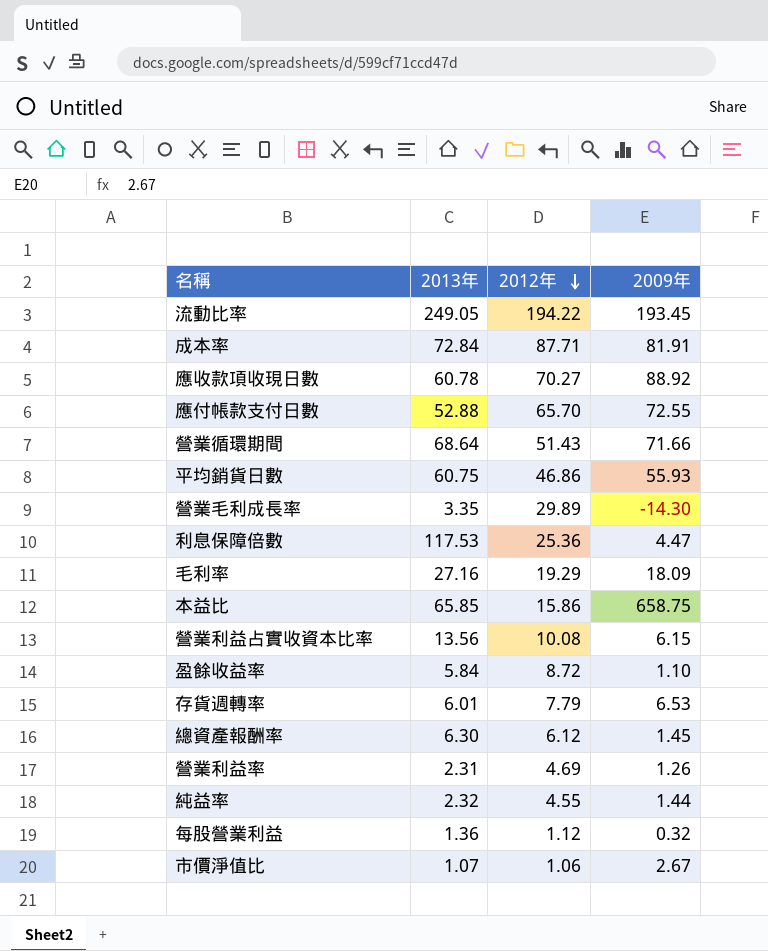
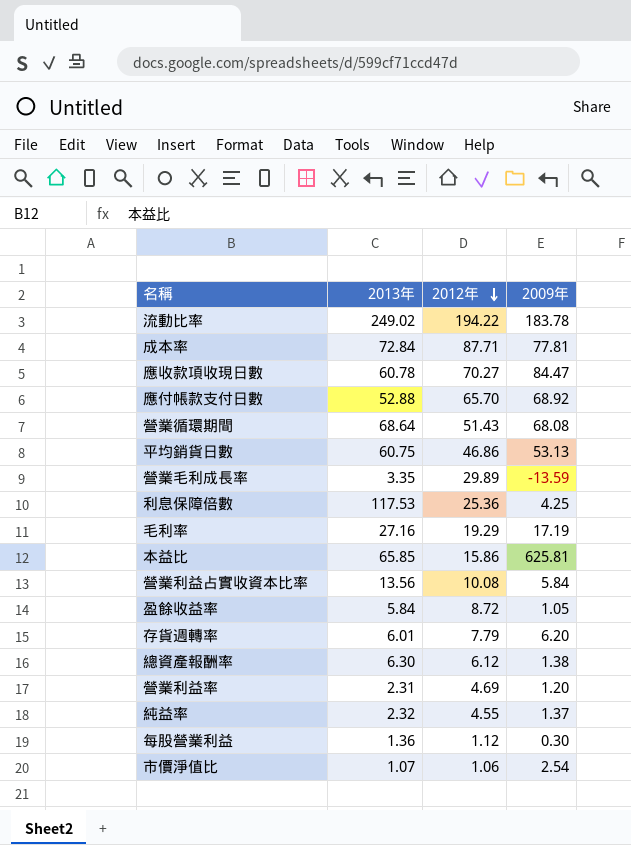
流動比率 | 2013年: 249.05 -> 249.02
流動比率 | 2009年: 193.45 -> 183.78
成本率 | 2009年: 81.91 -> 77.81
應收款項收現日數 | 2009年: 88.92 -> 84.47
應付帳款支付日數 | 2009年: 72.55 -> 68.92
營業循環期間 | 2009年: 71.66 -> 68.08
平均銷貨日數 | 2009年: 55.93 -> 53.13
營業毛利成長率 | 2009年: -14.30 -> -13.59
利息保障倍數 | 2009年: 4.47 -> 4.25
毛利率 | 2009年: 18.09 -> 17.19
本益比 | 2009年: 658.75 -> 625.81
營業利益占實收資本比率 | 2009年: 6.15 -> 5.84
盈餘收益率 | 2009年: 1.10 -> 1.05
存貨週轉率 | 2009年: 6.53 -> 6.20
總資產報酬率 | 2009年: 1.45 -> 1.38
營業利益率 | 2009年: 1.26 -> 1.20
純益率 | 2009年: 1.44 -> 1.37
每股營業利益 | 2009年: 0.32 -> 0.30
市價淨值比 | 2009年: 2.67 -> 2.54

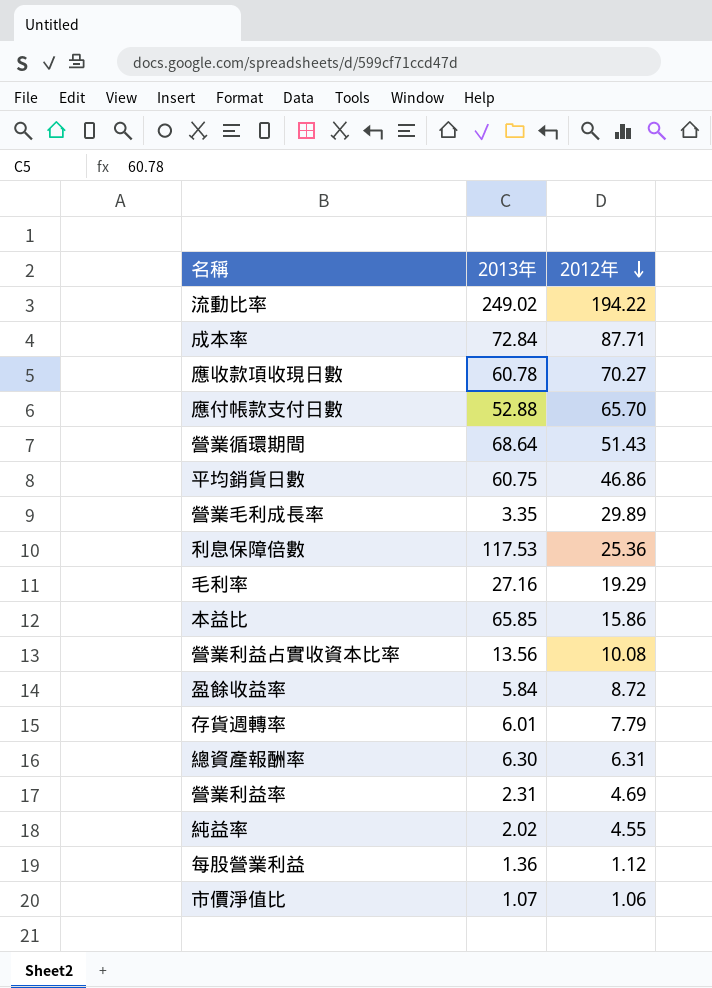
column 2009年 | position: 4 -> none
總資產報酬率 | 2012年: 6.12 -> 6.31
純益率 | 2013年: 2.32 -> 2.02

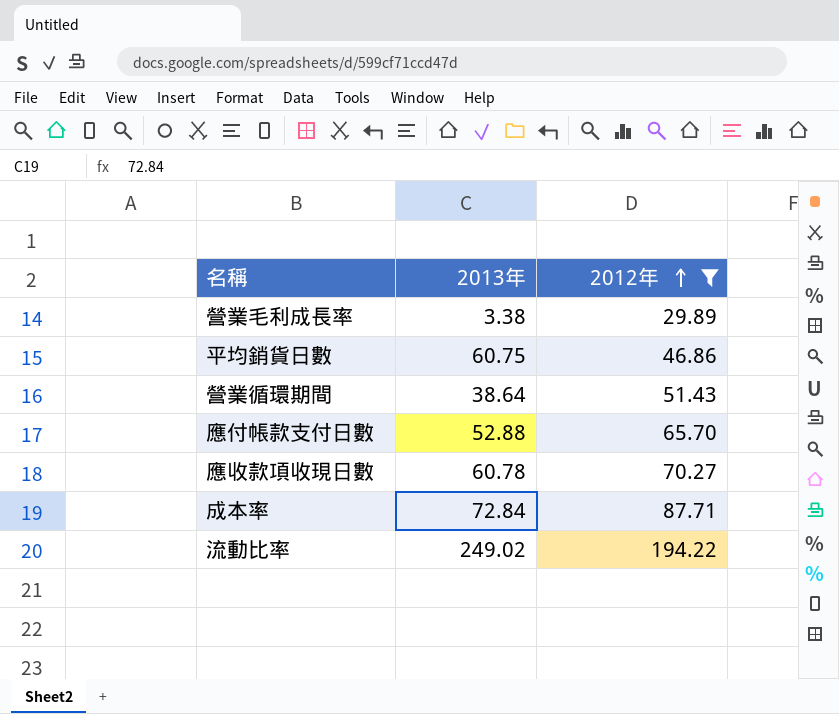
filter: none -> 2012年 >= 29.89
row order: 2012年 descending -> 2012年 ascending
營業毛利成長率 | 2013年: 3.35 -> 3.38
營業循環期間 | 2013年: 68.64 -> 38.64

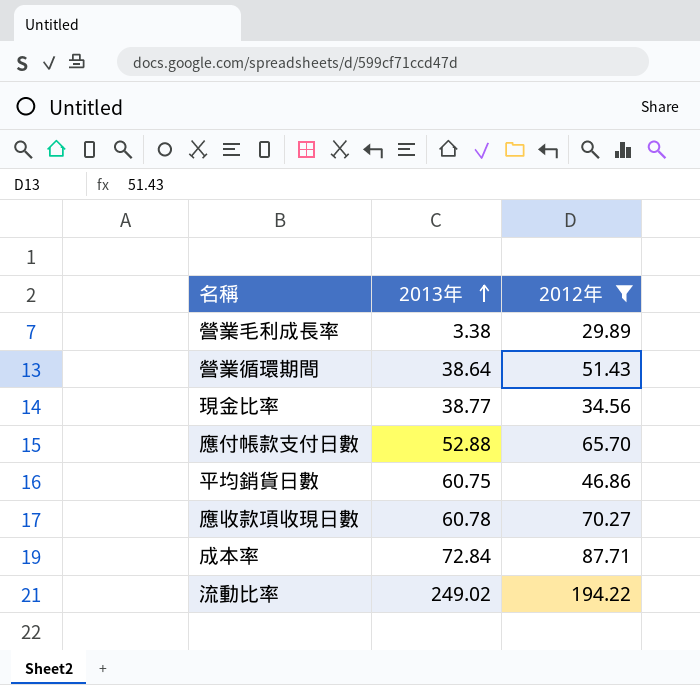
row order: 2012年 ascending -> 2013年 ascending
row 現金比率: none -> 38.77 | 34.56

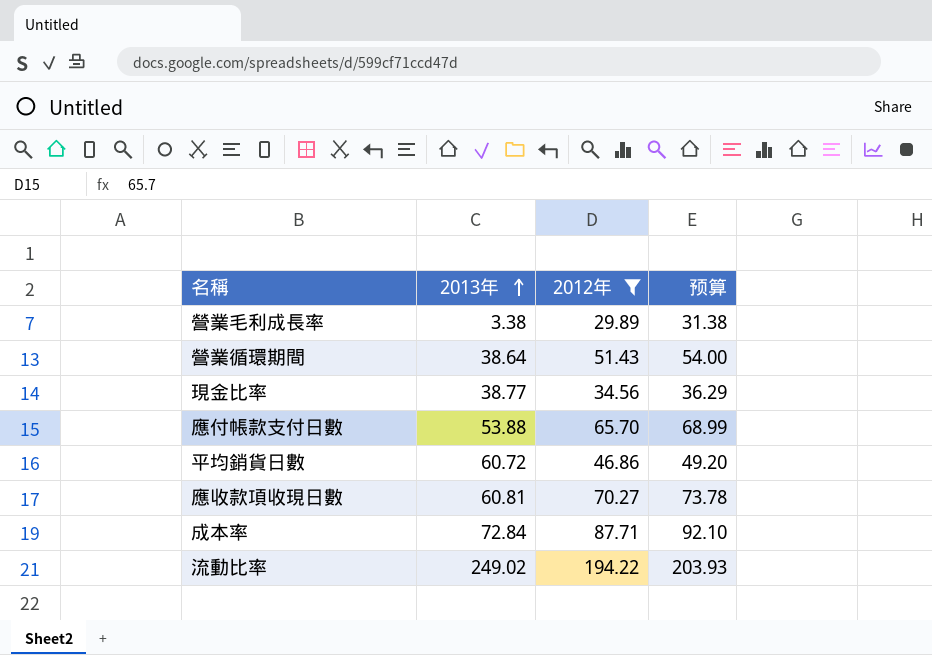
column 预算 | formula: none -> [2012年] * 1.05
應付帳款支付日數 | 2013年: 52.88 -> 53.88
平均銷貨日數 | 2013年: 60.75 -> 60.72
應收款項收現日數 | 2013年: 60.78 -> 60.81

